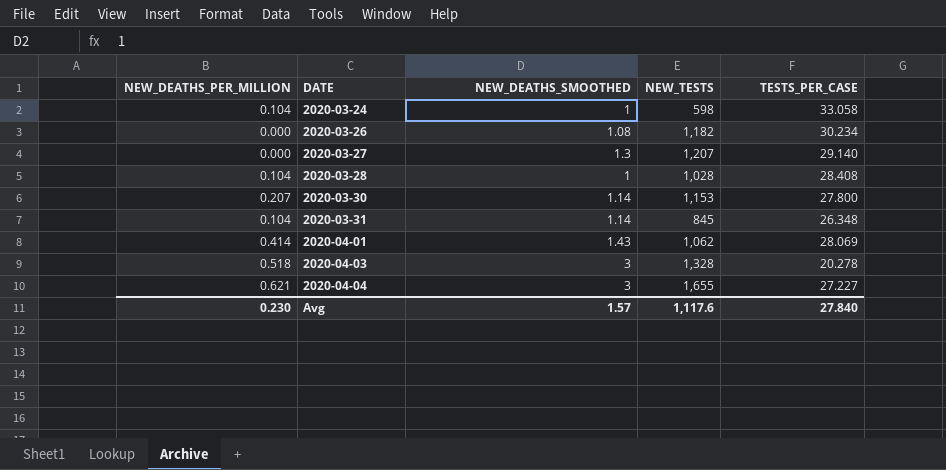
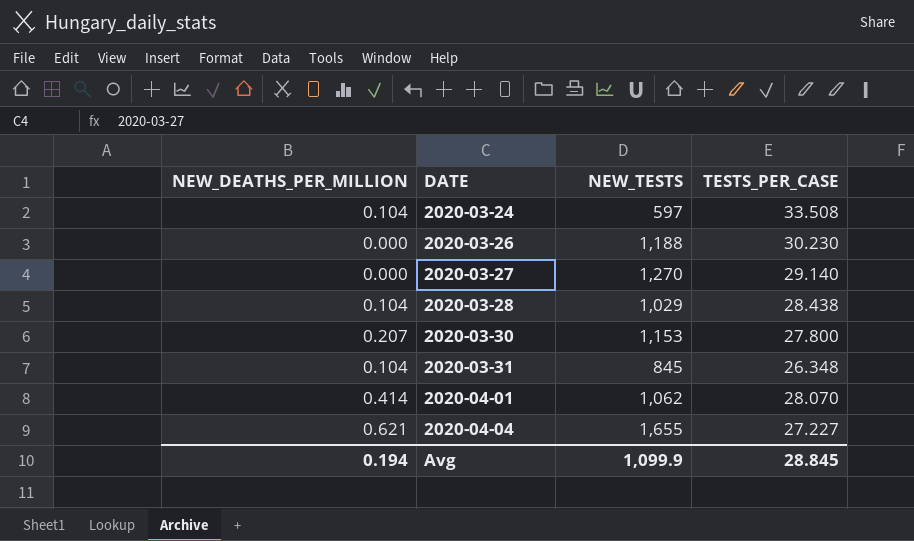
column NEW_DEATHS_SMOOTHED | position: 3 -> none
row 2020-04-03: 0.518 | 3 | 1,328 | 20.278 -> none
2020-03-24 | NEW_TESTS: 598 -> 597
2020-03-24 | TESTS_PER_CASE: 33.058 -> 33.508
2020-03-26 | NEW_TESTS: 1,182 -> 1,188
2020-03-26 | TESTS_PER_CASE: 30.234 -> 30.230
2020-03-27 | NEW_TESTS: 1,207 -> 1,270
2020-03-28 | NEW_TESTS: 1,028 -> 1,029
2020-03-28 | TESTS_PER_CASE: 28.408 -> 28.438
2020-04-01 | TESTS_PER_CASE: 28.069 -> 28.070
Avg | NEW_DEATHS_PER_MILLION: 0.230 -> 0.194
Avg | NEW_TESTS: 1,117.6 -> 1,099.9
Avg | TESTS_PER_CASE: 27.840 -> 28.845

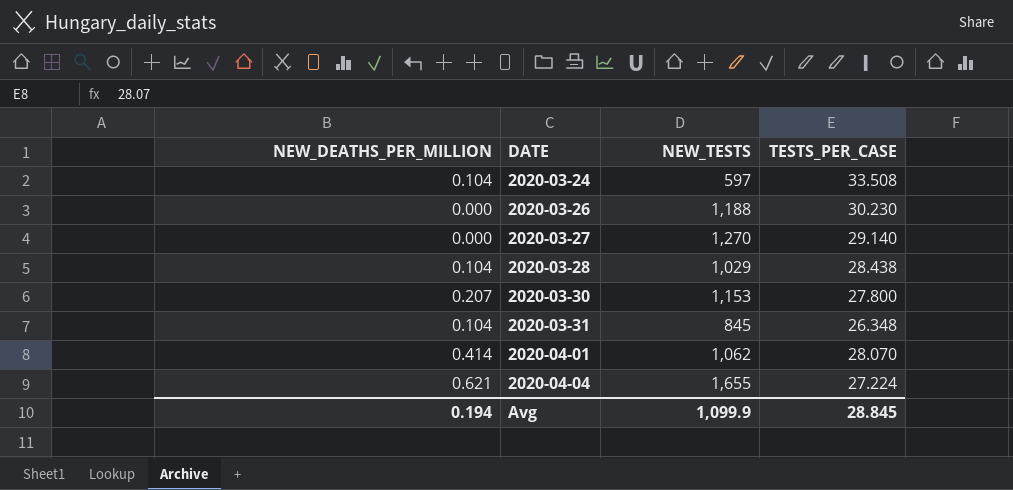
2020-04-04 | TESTS_PER_CASE: 27.227 -> 27.224

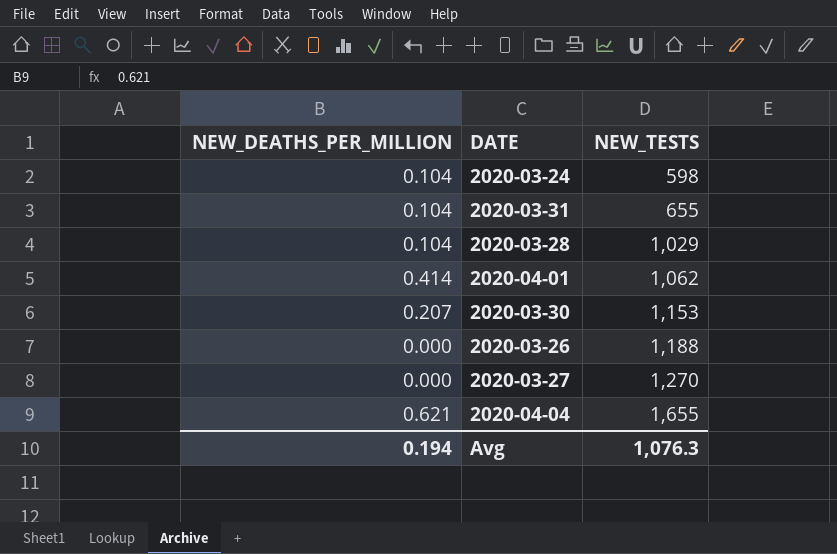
row order: DATE ascending -> NEW_TESTS ascending
column TESTS_PER_CASE | position: 4 -> none
2020-03-24 | NEW_TESTS: 597 -> 598
2020-03-31 | NEW_TESTS: 845 -> 655
Avg | NEW_TESTS: 1,099.9 -> 1,076.3

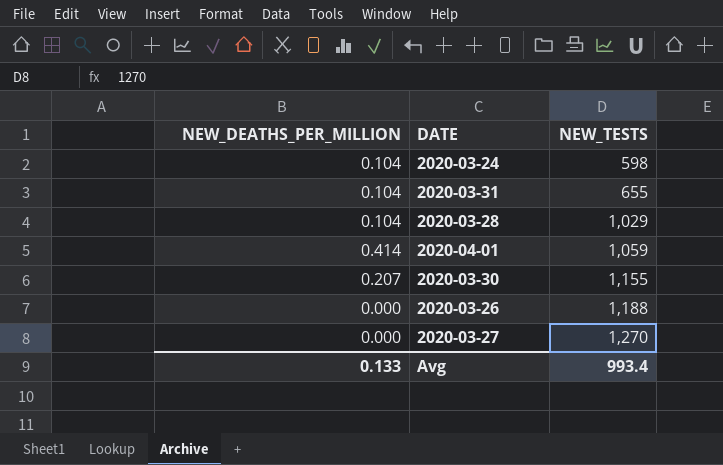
row 2020-04-04: 0.621 | 1,655 -> none
2020-04-01 | NEW_TESTS: 1,062 -> 1,059
2020-03-30 | NEW_TESTS: 1,153 -> 1,155
Avg | NEW_DEATHS_PER_MILLION: 0.194 -> 0.133
Avg | NEW_TESTS: 1,076.3 -> 993.4

